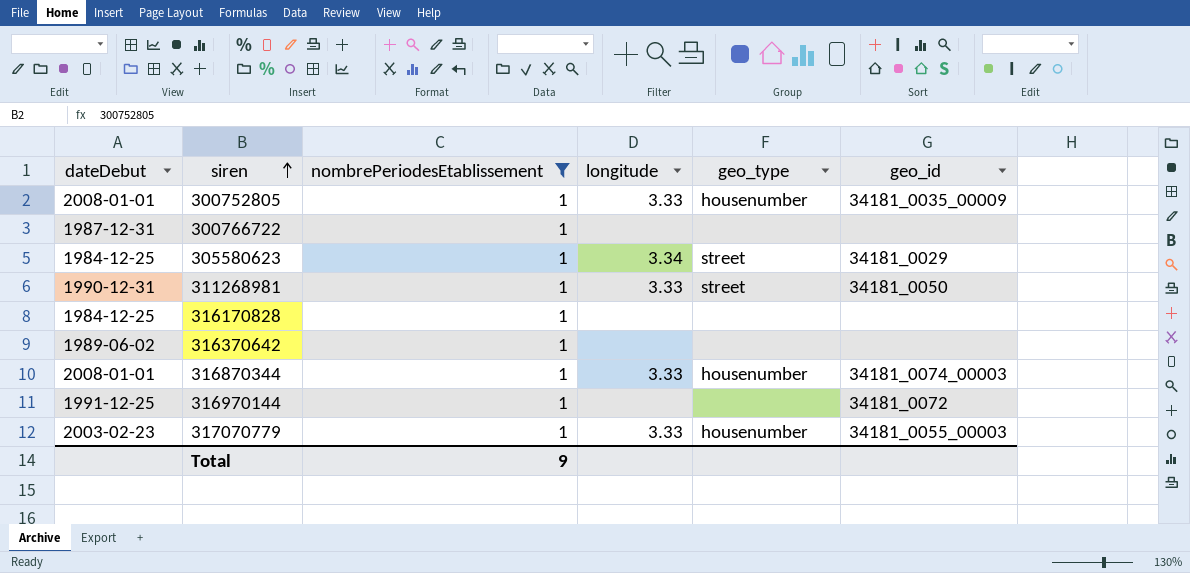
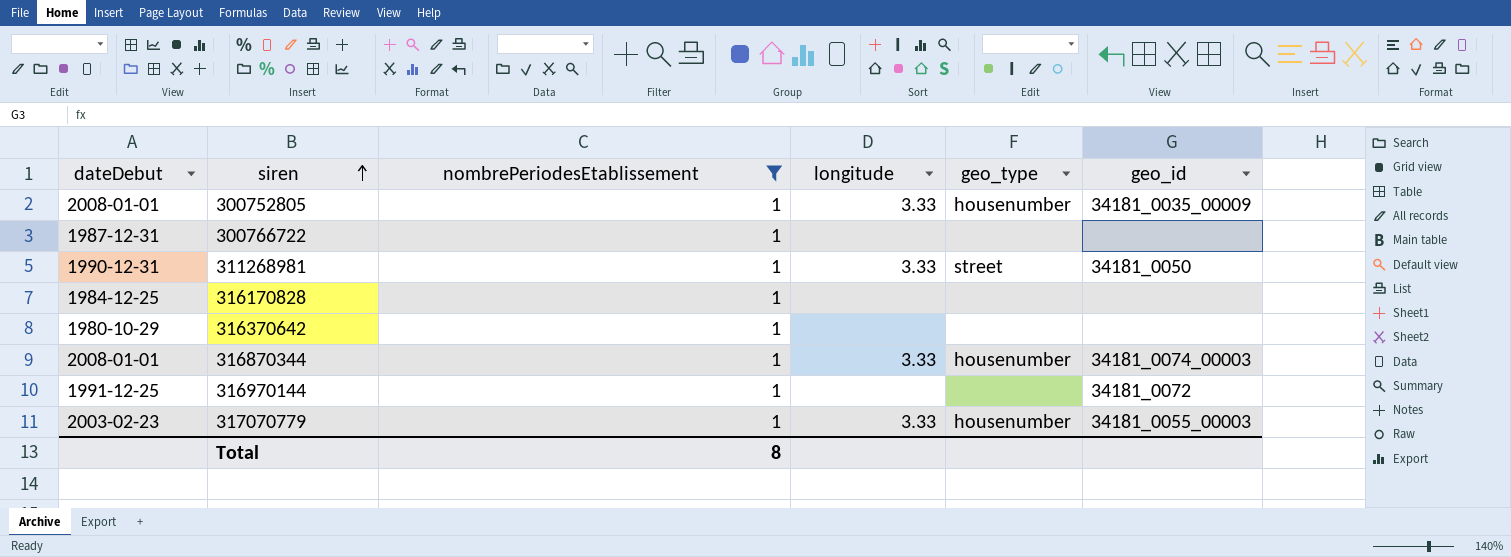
row 305580623: 1984-12-25 | 1 | 3.34 | street | 34181_0029 -> none
316370642 | dateDebut: 1989-06-02 -> 1980-10-29
Total | nombrePeriodesEtablissement: 9 -> 8

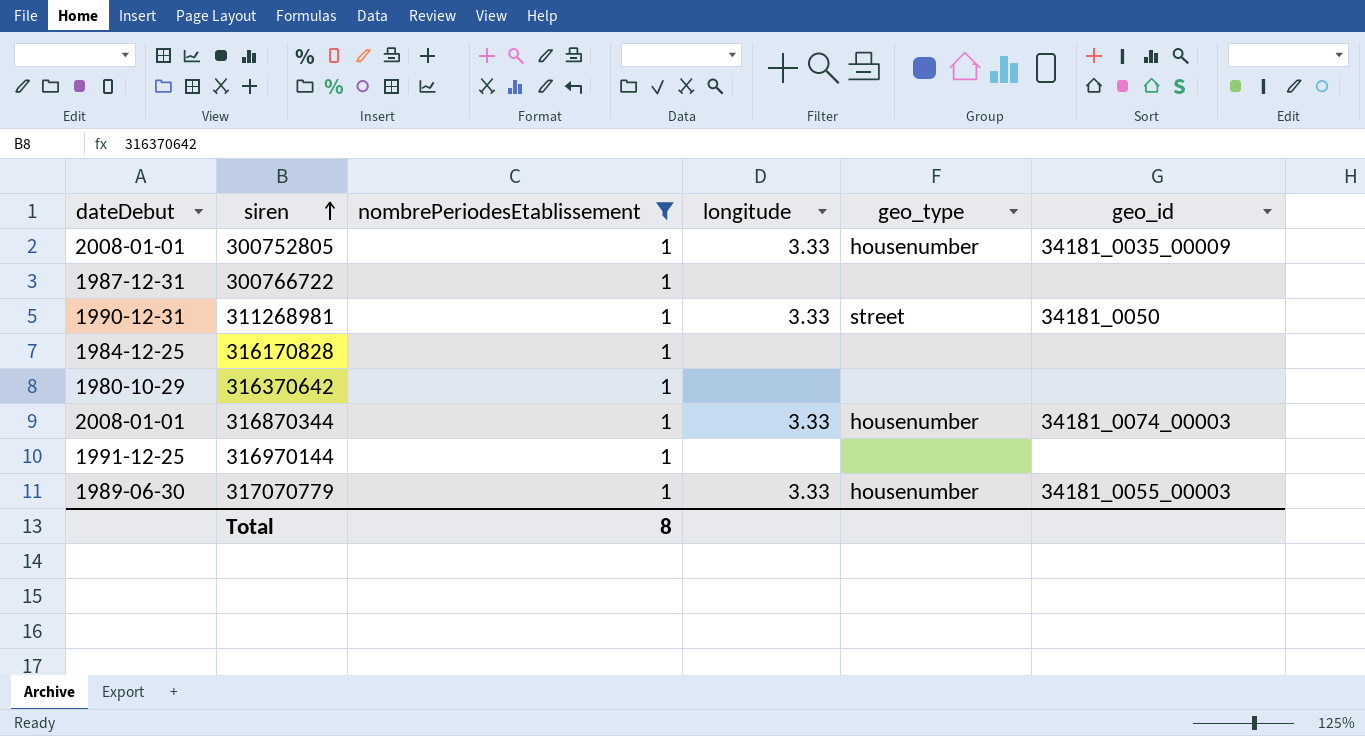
316970144 | geo_id: 34181_0072 -> none
317070779 | dateDebut: 2003-02-23 -> 1989-06-30

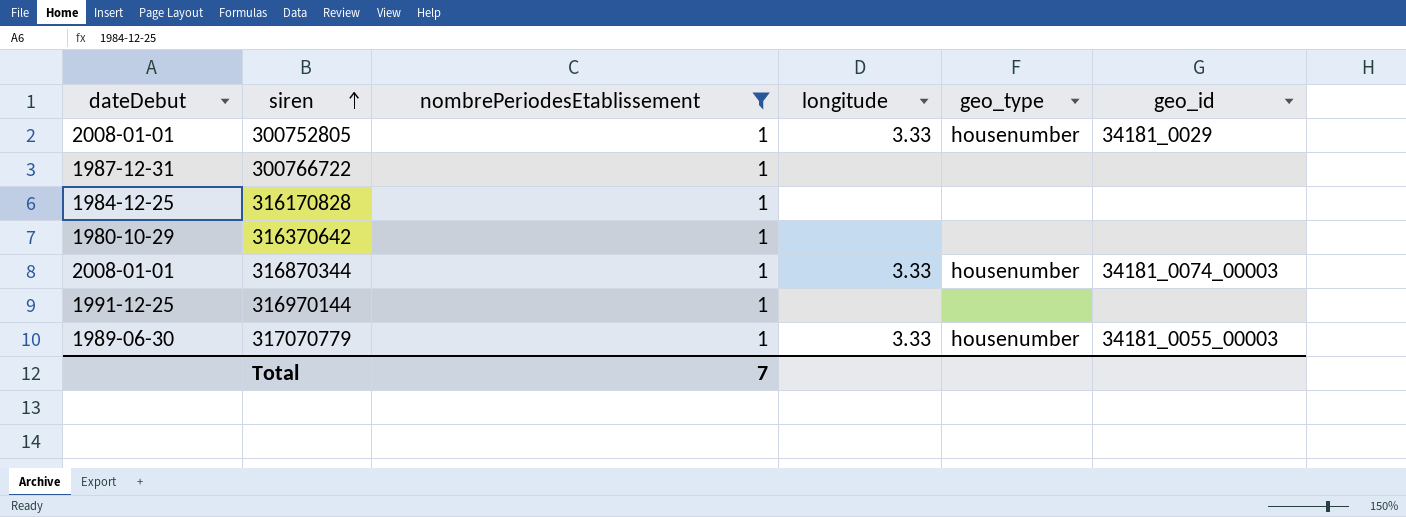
row 311268981: 1990-12-31 | 1 | 3.33 | street | 34181_0050 -> none
300752805 | geo_id: 34181_0035_00009 -> 34181_0029
Total | nombrePeriodesEtablissement: 8 -> 7

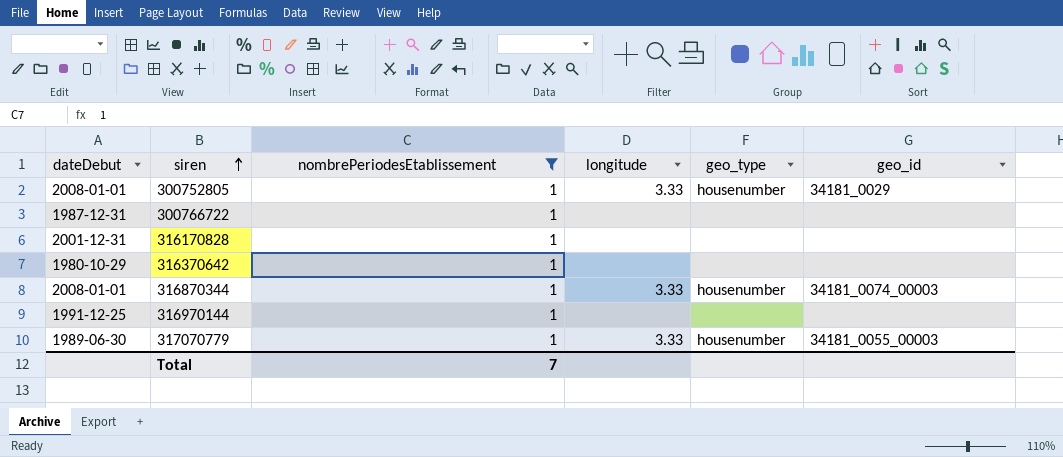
316170828 | dateDebut: 1984-12-25 -> 2001-12-31

